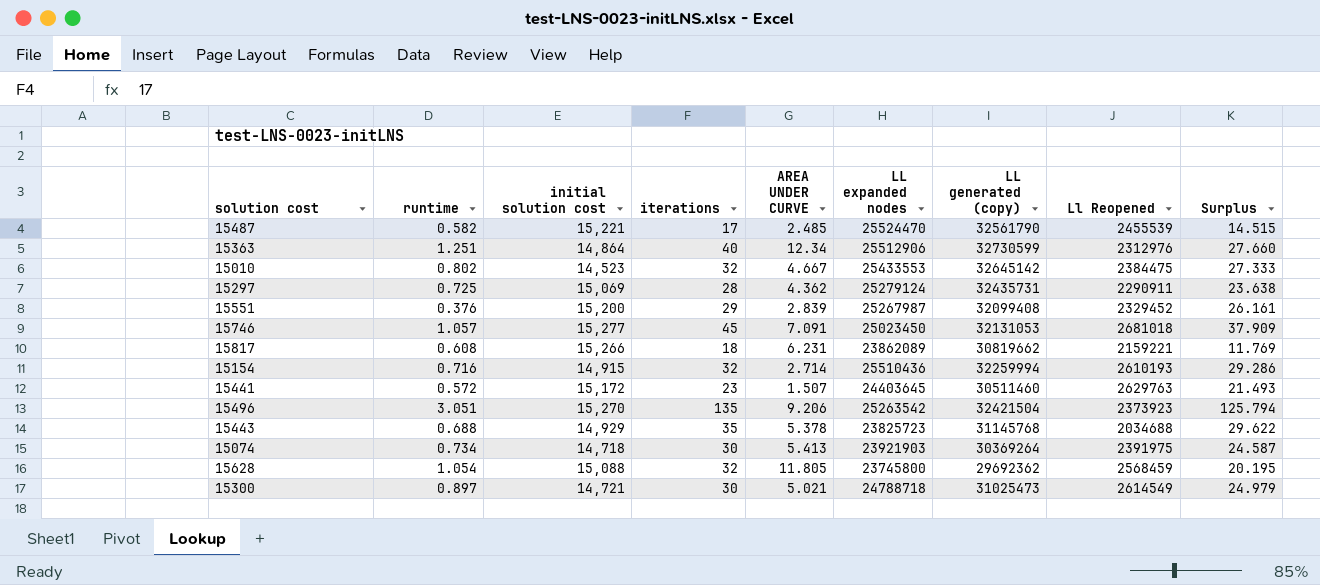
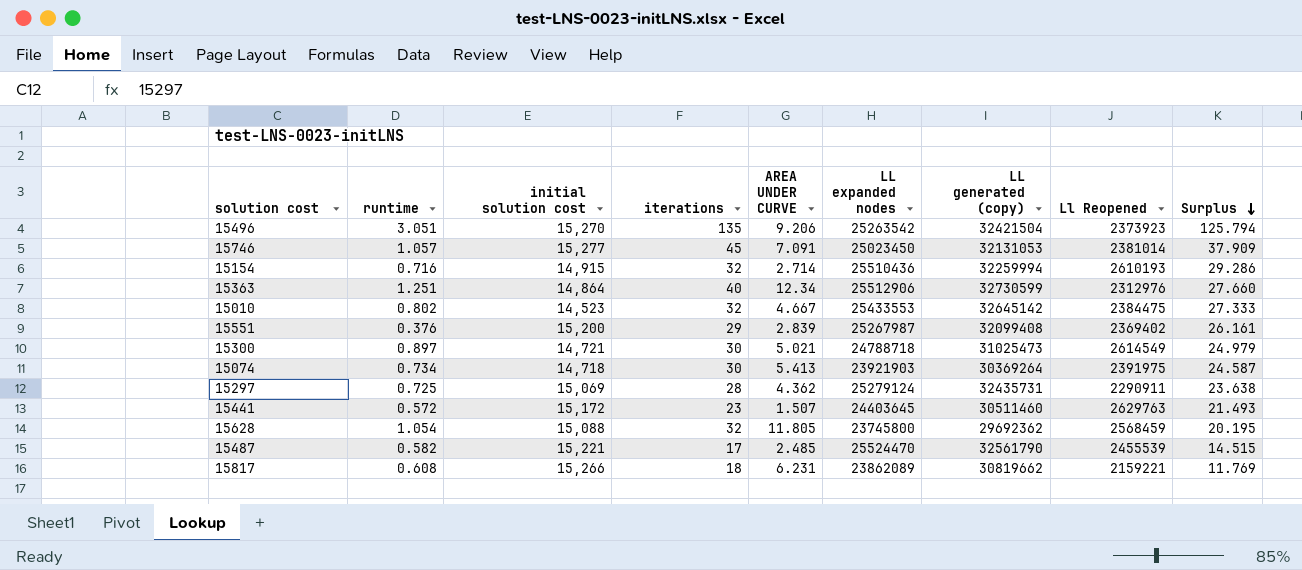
row order: none -> Surplus descending
row 15443: 0.688 | 14,929 | 35 | 5.378 | 23825723 | 31145768 | 2034688 | 29.622 -> none
15746 | Ll Reopened: 2681018 -> 2381014
15551 | Ll Reopened: 2329452 -> 2369402

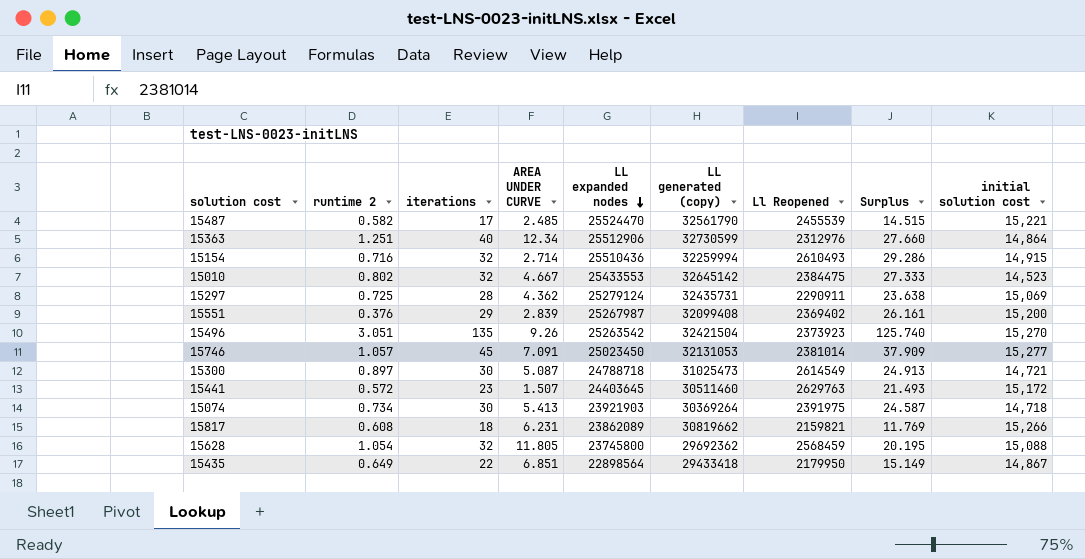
row order: Surplus descending -> LL expanded nodes descending
column name: runtime -> runtime 2
column initial solution cost | position: 3 -> 9
15154 | Ll Reopened: 2610193 -> 2610493
15496 | AREA UNDER CURVE: 9.206 -> 9.26
15496 | Surplus: 125.794 -> 125.740
15300 | AREA UNDER CURVE: 5.021 -> 5.087
15300 | Surplus: 24.979 -> 24.913
15817 | Ll Reopened: 2159221 -> 2159821
row 15435: none -> 0.649 | 22 | 6.851 | 22898564 | 29433418 | 2179950 | 15.149 | 14,867

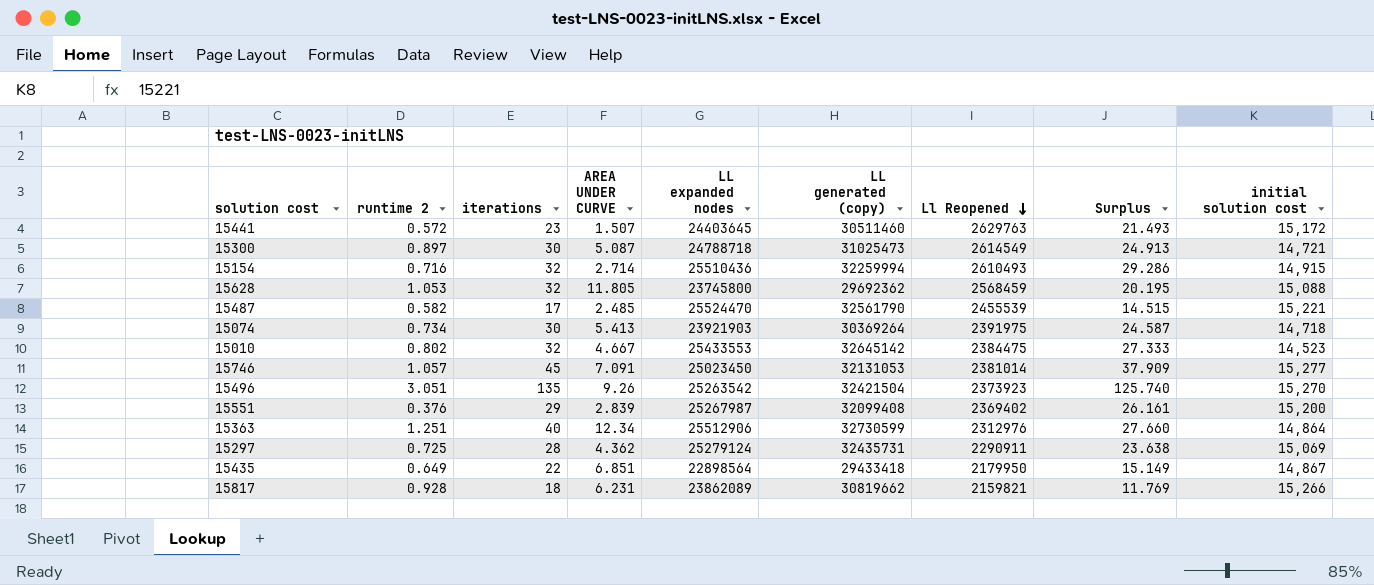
row order: LL expanded nodes descending -> Ll Reopened descending
15628 | runtime 2: 1.054 -> 1.053
15817 | runtime 2: 0.608 -> 0.928

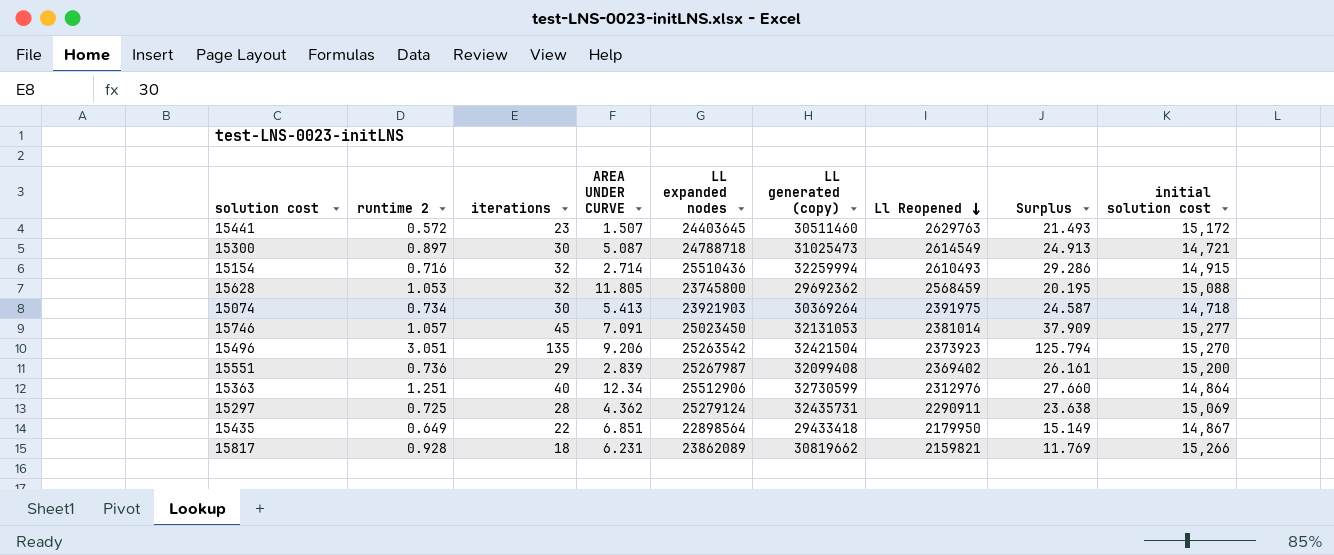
row 15487: 0.582 | 17 | 2.485 | 25524470 | 32561790 | 2455539 | 14.515 | 15,221 -> none
row 15010: 0.802 | 32 | 4.667 | 25433553 | 32645142 | 2384475 | 27.333 | 14,523 -> none
15496 | AREA UNDER CURVE: 9.26 -> 9.206
15496 | Surplus: 125.740 -> 125.794
15551 | runtime 2: 0.376 -> 0.736

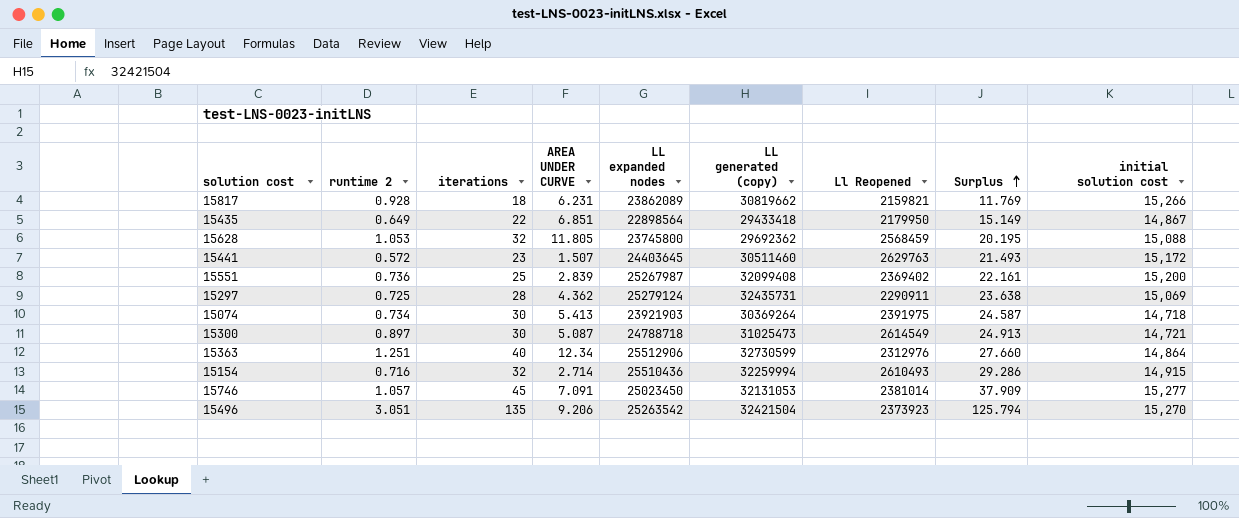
row order: Ll Reopened descending -> Surplus ascending
15551 | iterations: 29 -> 25
15551 | Surplus: 26.161 -> 22.161

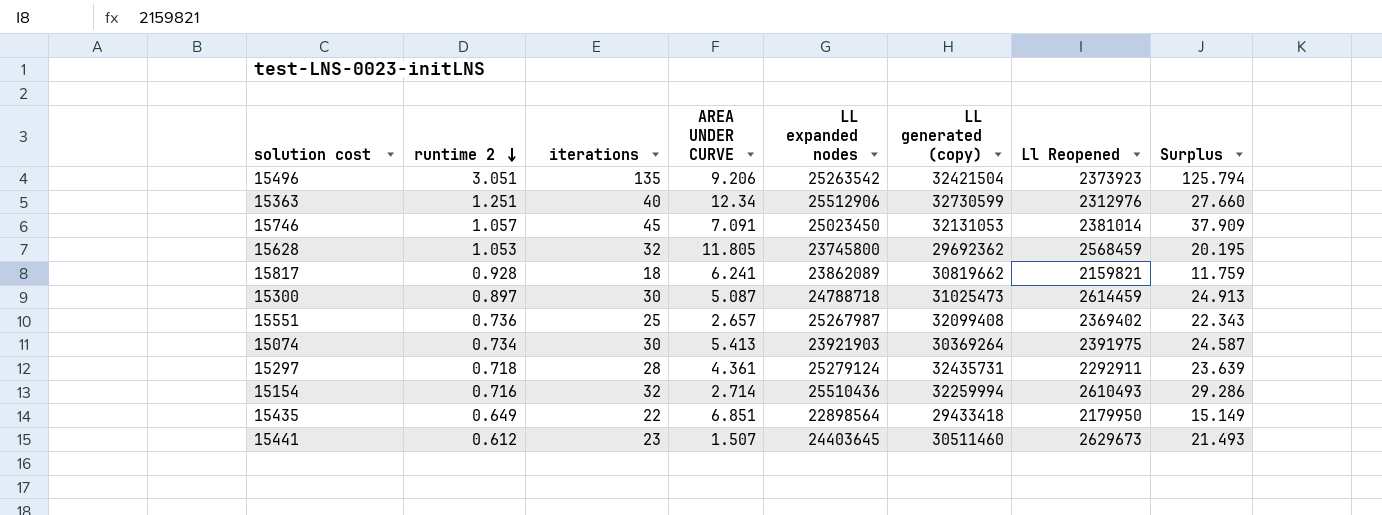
row order: Surplus ascending -> runtime 2 descending
column initial solution cost | position: 9 -> none
15817 | AREA UNDER CURVE: 6.231 -> 6.241
15817 | Surplus: 11.769 -> 11.759
15300 | Ll Reopened: 2614549 -> 2614459
15551 | AREA UNDER CURVE: 2.839 -> 2.657
15551 | Surplus: 22.161 -> 22.343
15297 | runtime 2: 0.725 -> 0.718
15297 | AREA UNDER CURVE: 4.362 -> 4.361
15297 | Ll Reopened: 2290911 -> 2292911
15297 | Surplus: 23.638 -> 23.639
15441 | runtime 2: 0.572 -> 0.612
15441 | Ll Reopened: 2629763 -> 2629673

